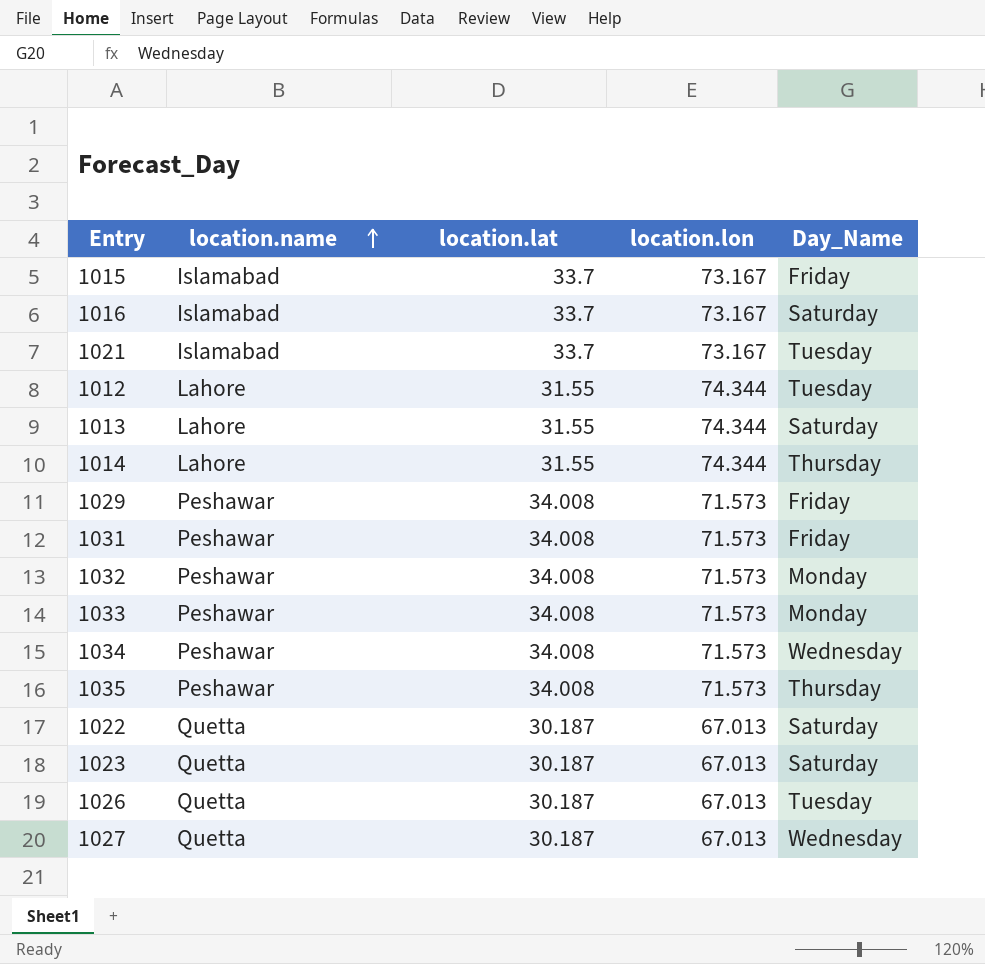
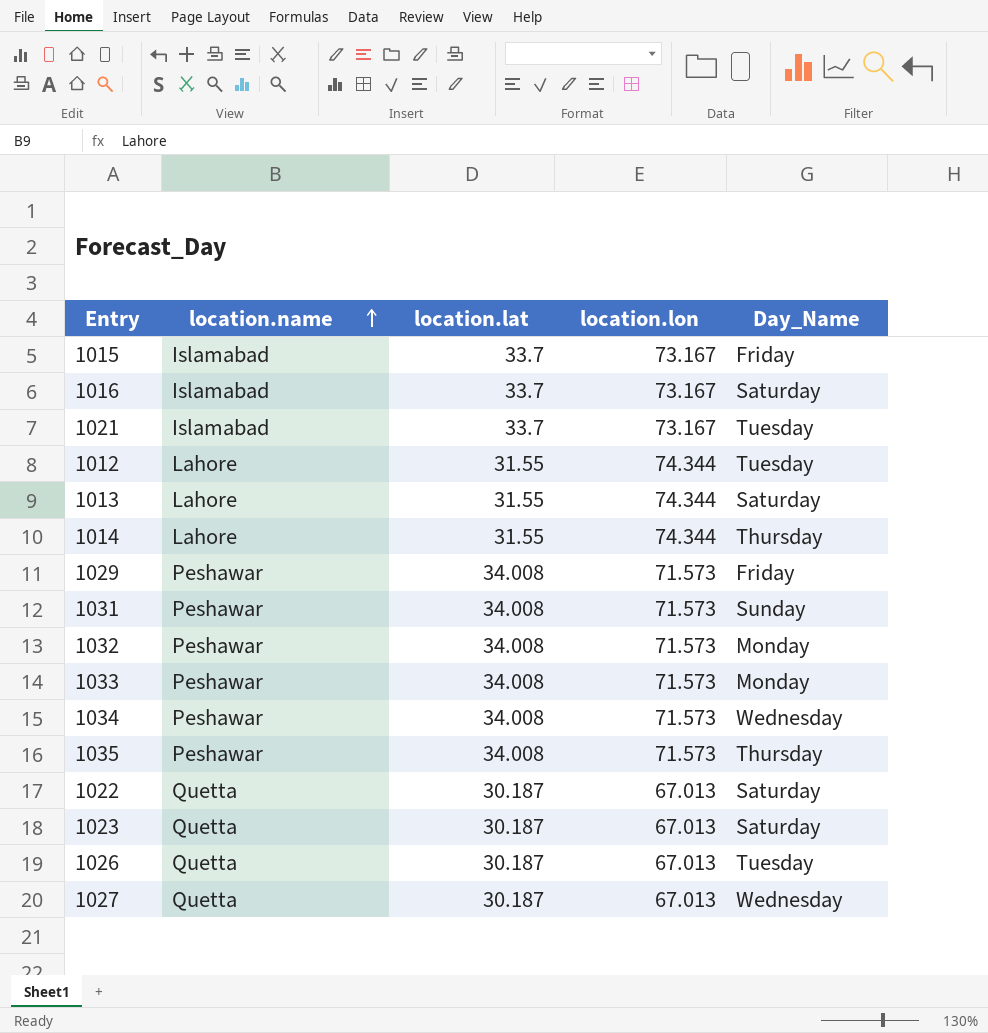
1031 | Day_Name: Friday -> Sunday

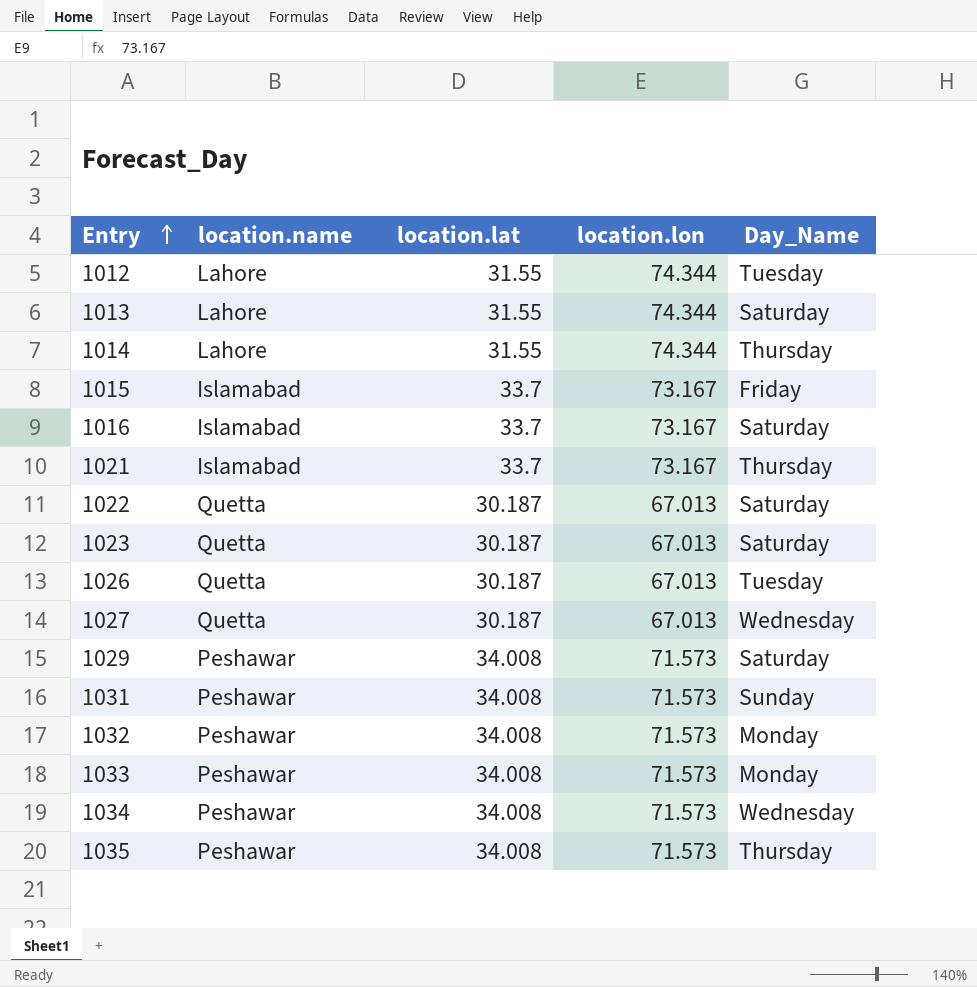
row order: location.name ascending -> Entry ascending
1021 | Day_Name: Tuesday -> Thursday
1029 | Day_Name: Friday -> Saturday

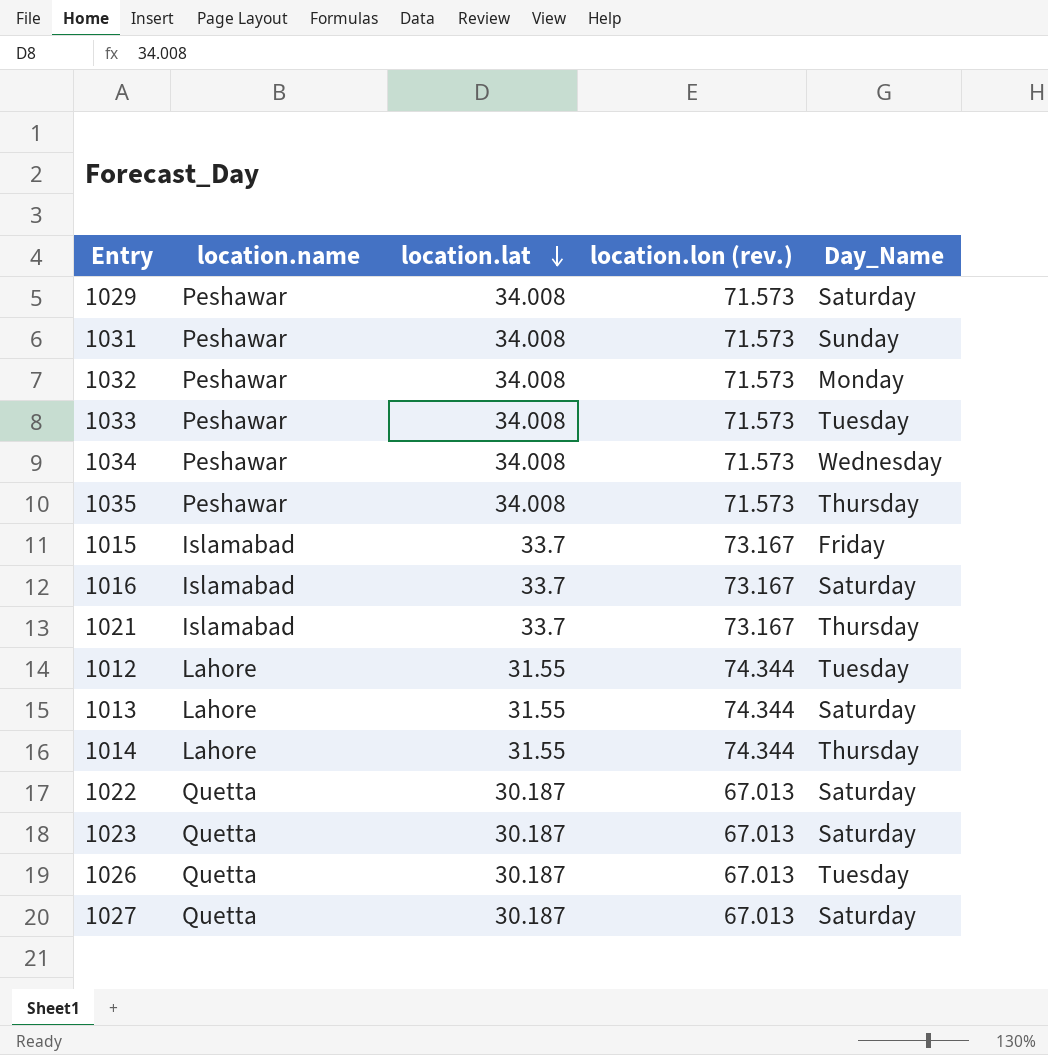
row order: Entry ascending -> location.lat descending
column name: location.lon -> location.lon (rev.)
1033 | Day_Name: Monday -> Tuesday
1027 | Day_Name: Wednesday -> Saturday

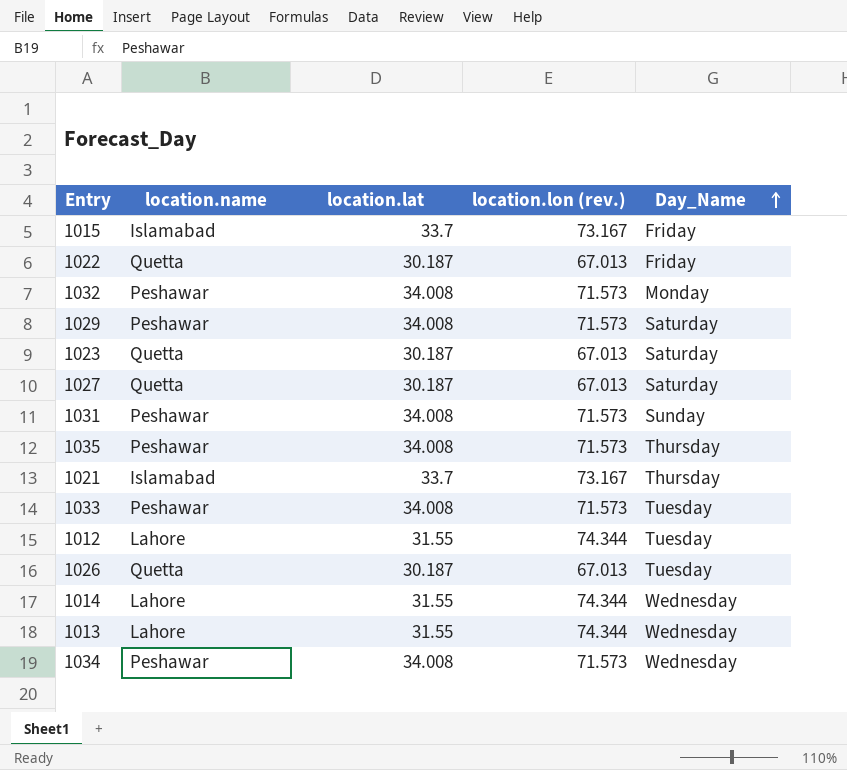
row order: location.lat descending -> Day_Name ascending
row 1016: Islamabad | 33.7 | 73.167 | Saturday -> none
1022 | Day_Name: Saturday -> Friday
1014 | Day_Name: Thursday -> Wednesday
1013 | Day_Name: Saturday -> Wednesday

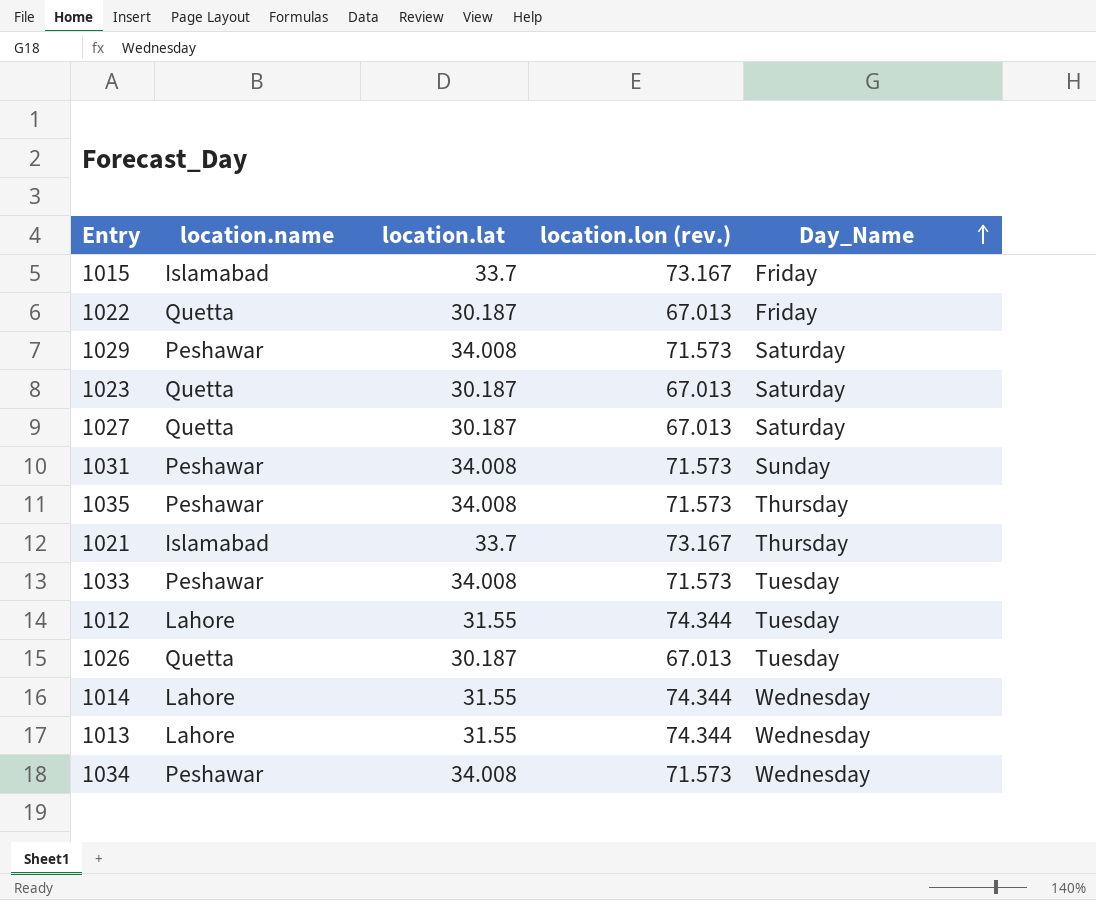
row 1032: Peshawar | 34.008 | 71.573 | Monday -> none

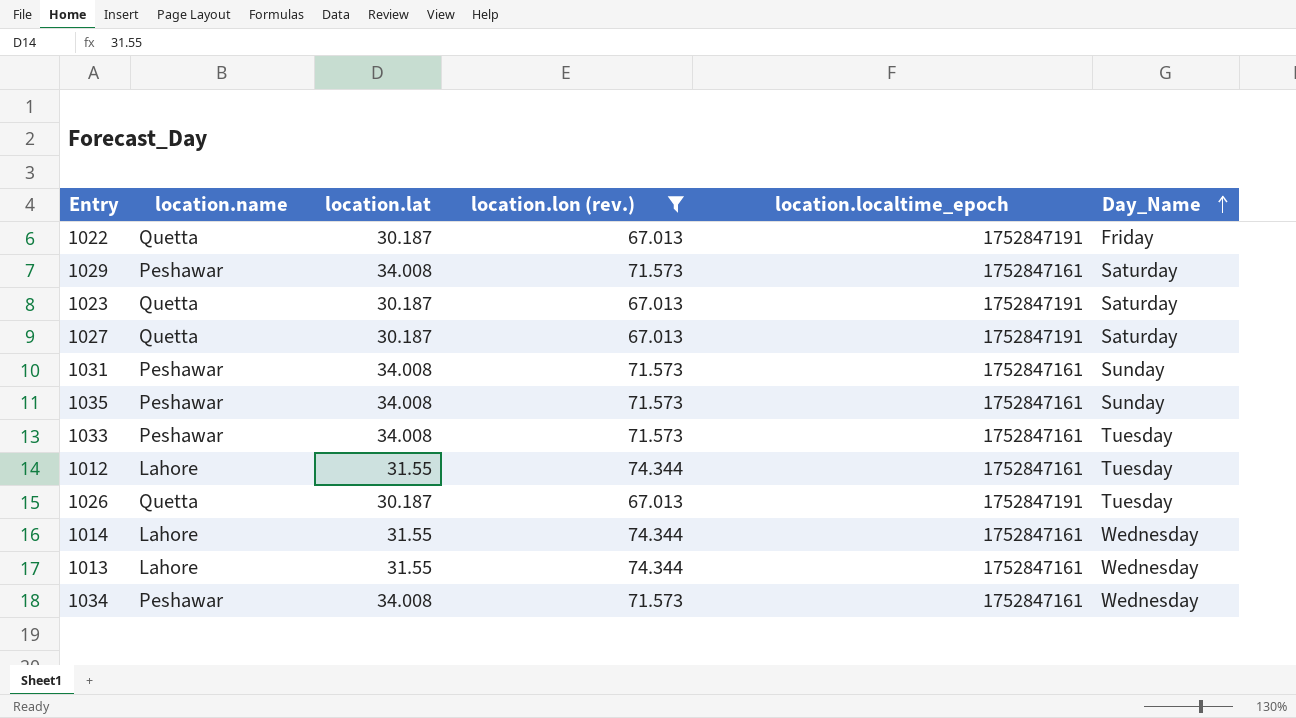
filter: none -> location.lon (rev.) != 73.167
column location.localtime_epoch | position: none -> 5
1035 | Day_Name: Thursday -> Sunday

